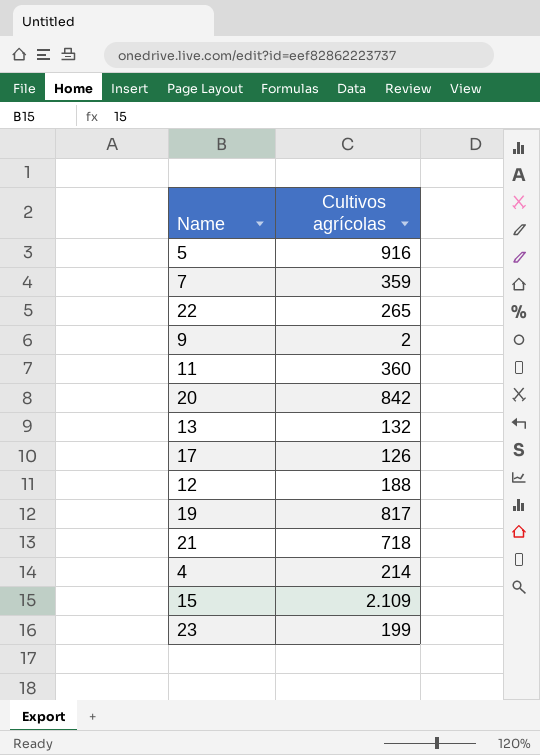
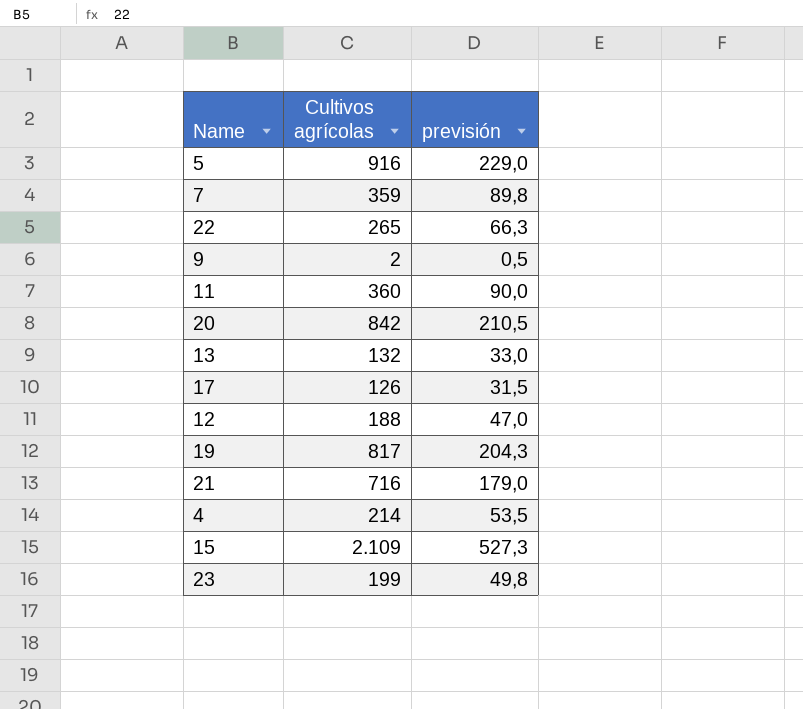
column previsión | formula: none -> [Cultivos agrícolas] * 0,25
21 | Cultivos agrícolas: 718 -> 716

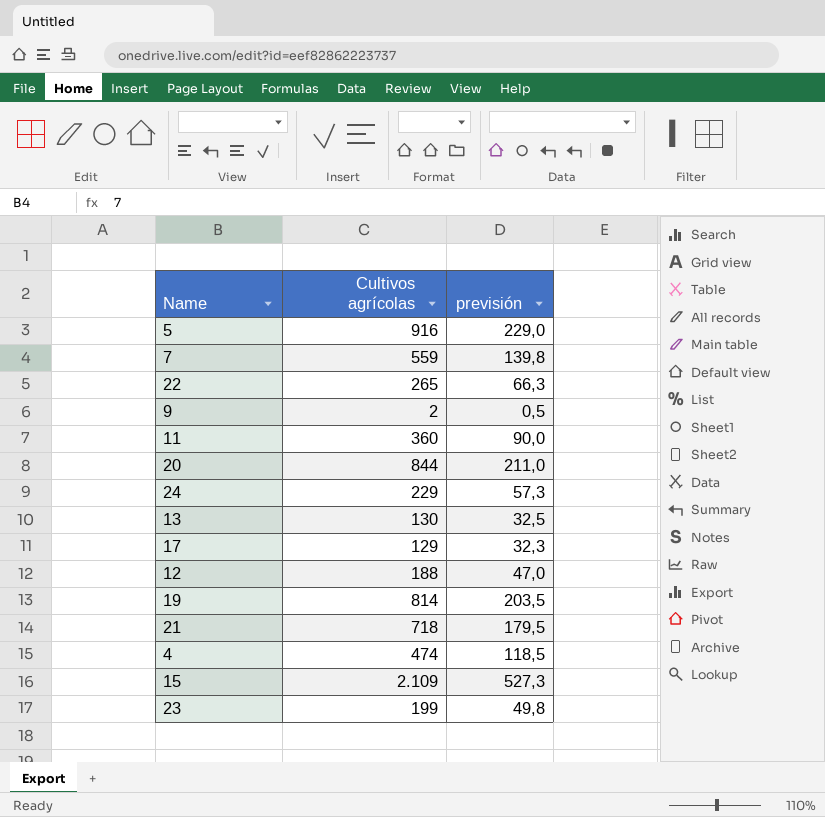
7 | Cultivos agrícolas: 359 -> 559
7 | previsión: 89,8 -> 139,8
20 | Cultivos agrícolas: 842 -> 844
20 | previsión: 210,5 -> 211,0
row 24: none -> 229 | 57,3
13 | Cultivos agrícolas: 132 -> 130
13 | previsión: 33,0 -> 32,5
17 | Cultivos agrícolas: 126 -> 129
17 | previsión: 31,5 -> 32,3
19 | Cultivos agrícolas: 817 -> 814
19 | previsión: 204,3 -> 203,5
21 | Cultivos agrícolas: 716 -> 718
21 | previsión: 179,0 -> 179,5
4 | Cultivos agrícolas: 214 -> 474
4 | previsión: 53,5 -> 118,5

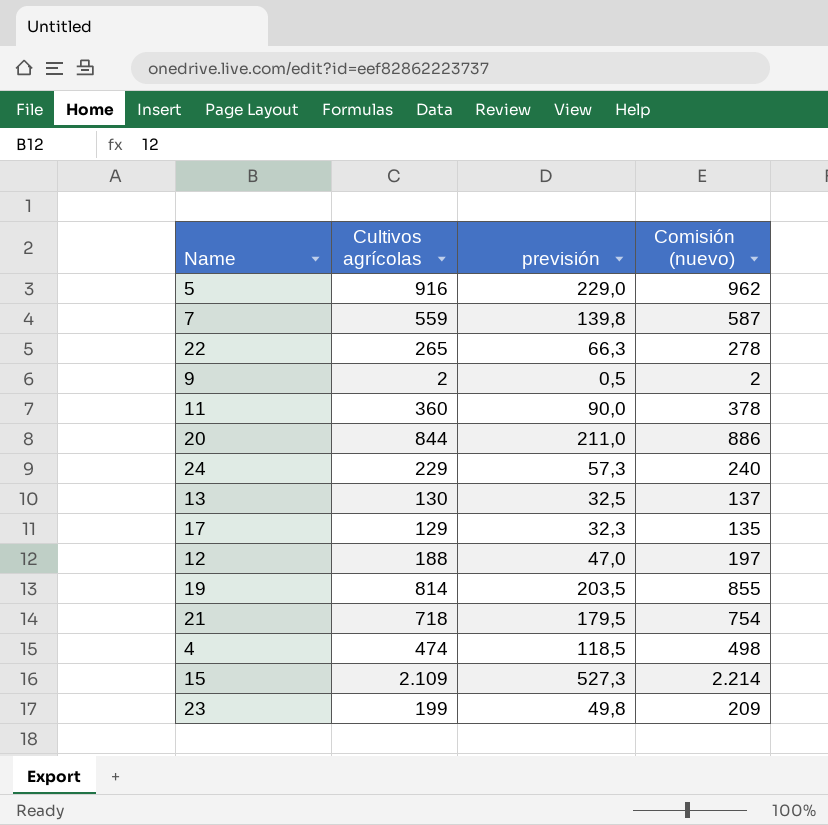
column Comisión (nuevo) | formula: none -> [Cultivos agrícolas] * 1,05

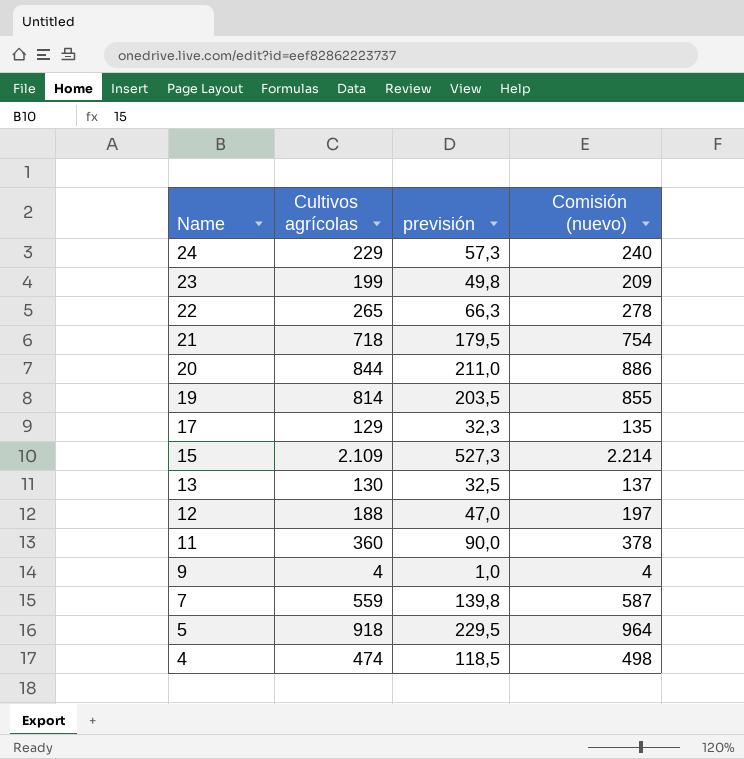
row order: none -> Name descending
9 | Cultivos agrícolas: 2 -> 4
9 | previsión: 0,5 -> 1,0
9 | Comisión (nuevo): 2 -> 4
5 | Cultivos agrícolas: 916 -> 918
5 | previsión: 229,0 -> 229,5
5 | Comisión (nuevo): 962 -> 964

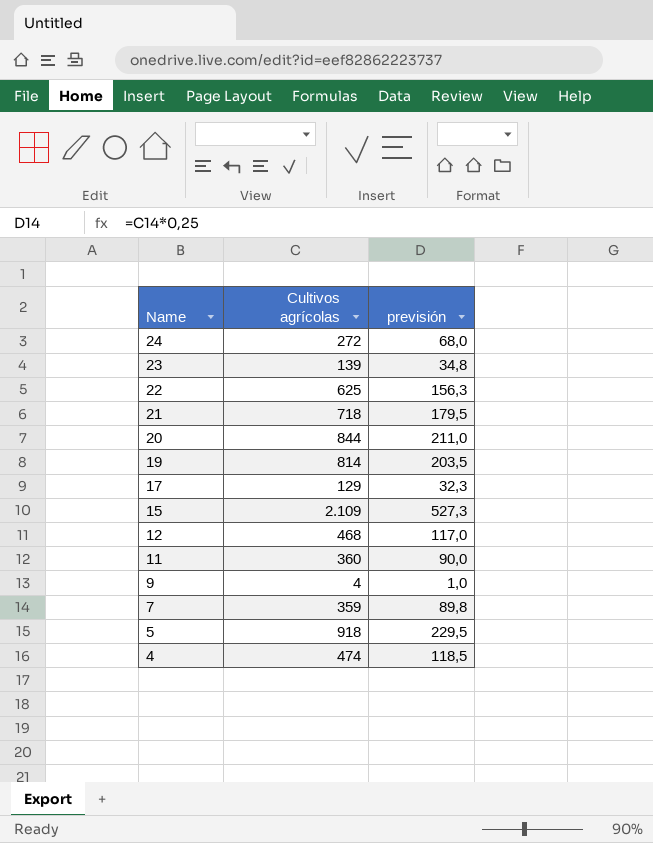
column Comisión (nuevo) | formula: [Cultivos agrícolas] * 1,05 -> none
row 13: 130 | 32,5 | 137 -> none
24 | Cultivos agrícolas: 229 -> 272
24 | previsión: 57,3 -> 68,0
23 | Cultivos agrícolas: 199 -> 139
23 | previsión: 49,8 -> 34,8
22 | Cultivos agrícolas: 265 -> 625
22 | previsión: 66,3 -> 156,3
12 | Cultivos agrícolas: 188 -> 468
12 | previsión: 47,0 -> 117,0
7 | Cultivos agrícolas: 559 -> 359
7 | previsión: 139,8 -> 89,8

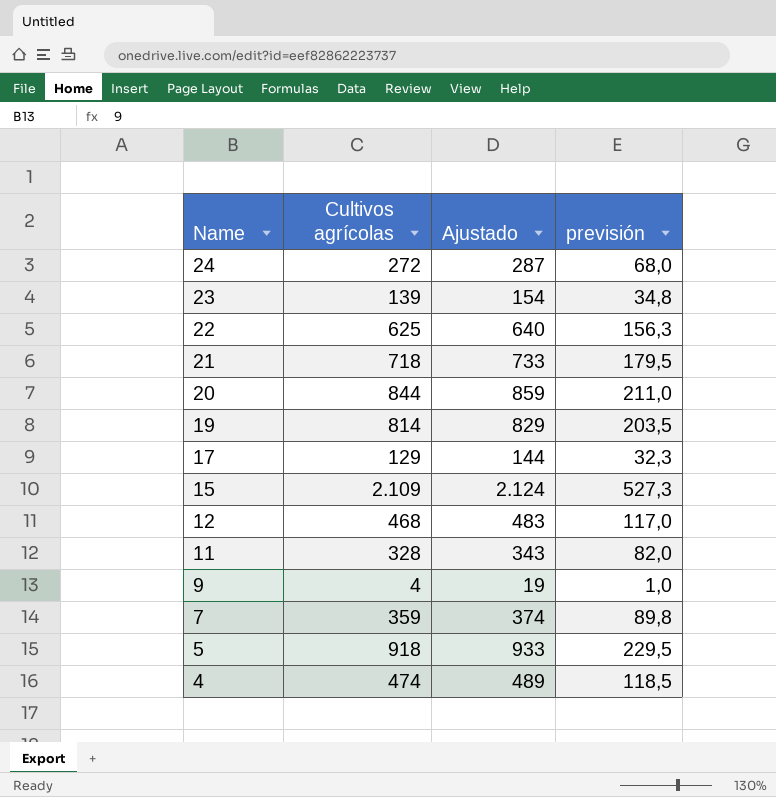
column Ajustado | formula: none -> [Cultivos agrícolas] + 15
11 | Cultivos agrícolas: 360 -> 328
11 | previsión: 90,0 -> 82,0

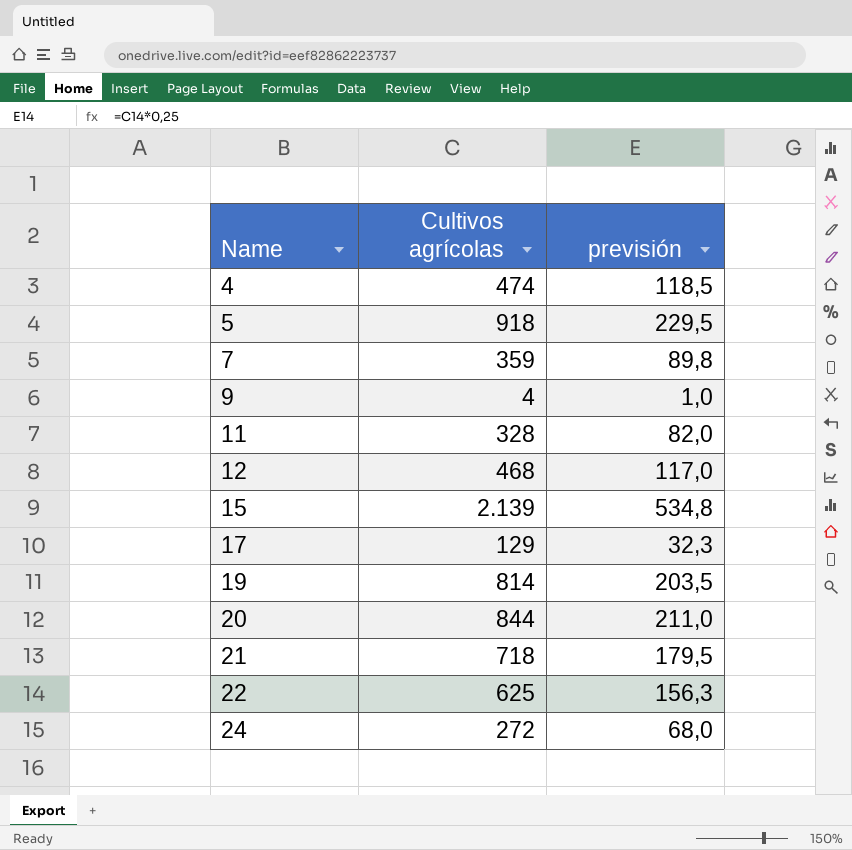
row order: Name descending -> Name ascending
column Ajustado | formula: [Cultivos agrícolas] + 15 -> none
row 23: 139 | 154 | 34,8 -> none
15 | Cultivos agrícolas: 2.109 -> 2.139
15 | previsión: 527,3 -> 534,8

